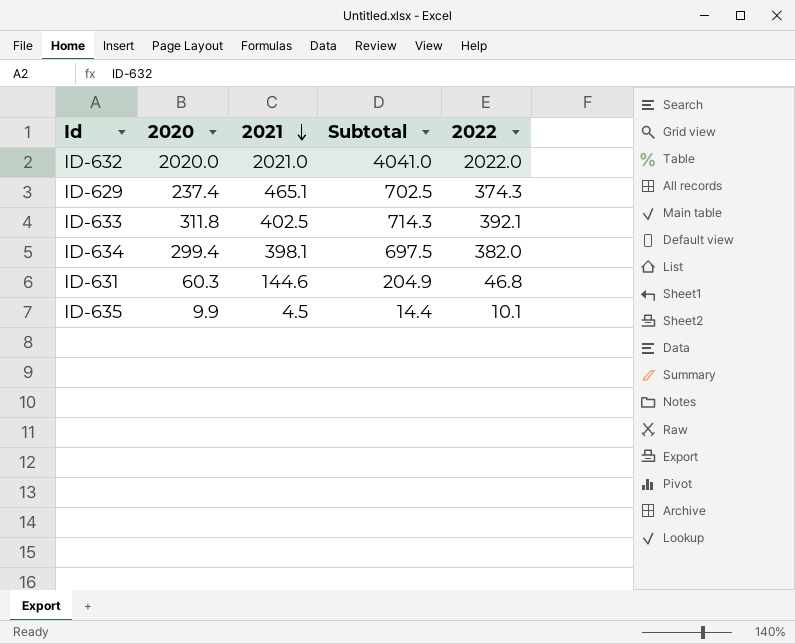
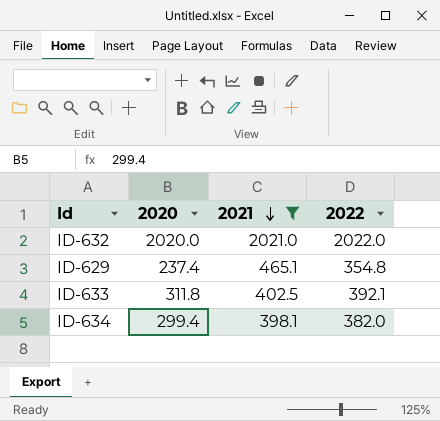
filter: none -> 2021 >= 398.1
column Subtotal | formula: [2020] + [2021] -> none
ID-629 | 2022: 374.3 -> 354.8

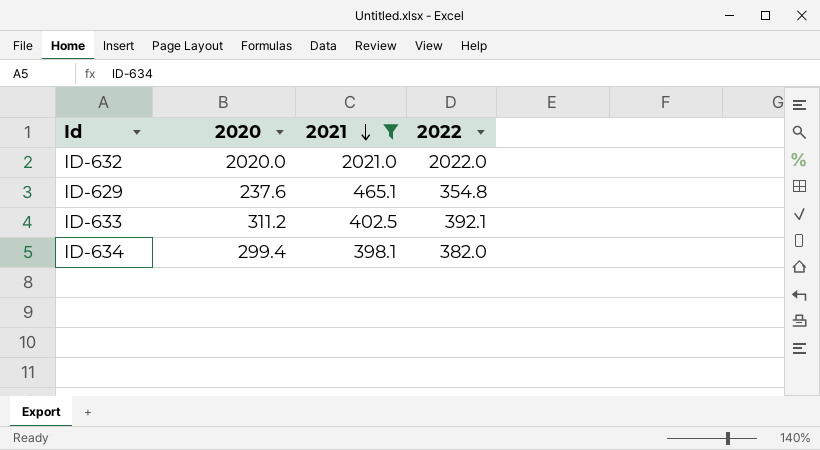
ID-629 | 2020: 237.4 -> 237.6
ID-633 | 2020: 311.8 -> 311.2

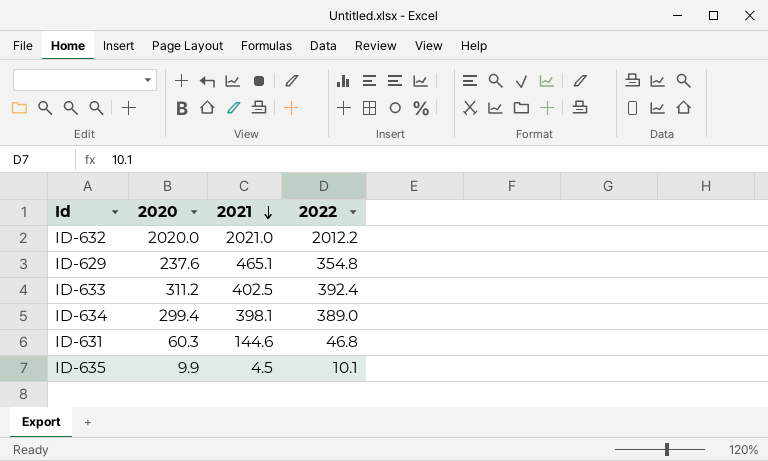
filter: 2021 >= 398.1 -> none
ID-632 | 2022: 2022.0 -> 2012.2
ID-633 | 2022: 392.1 -> 392.4
ID-634 | 2022: 382.0 -> 389.0

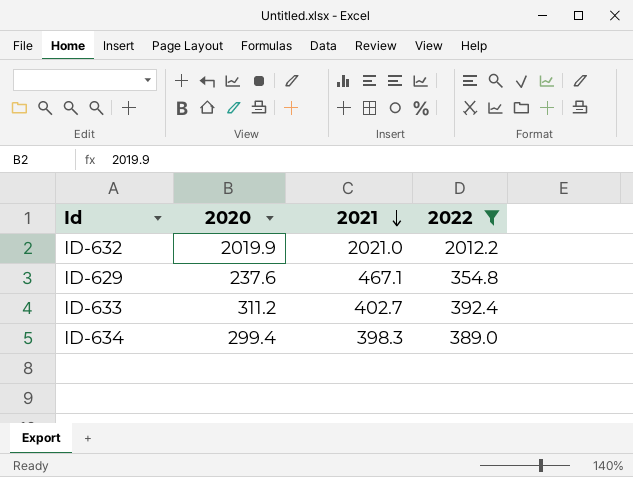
filter: none -> 2022 >= 354.8
ID-632 | 2020: 2020.0 -> 2019.9
ID-629 | 2021: 465.1 -> 467.1
ID-633 | 2021: 402.5 -> 402.7
ID-634 | 2021: 398.1 -> 398.3

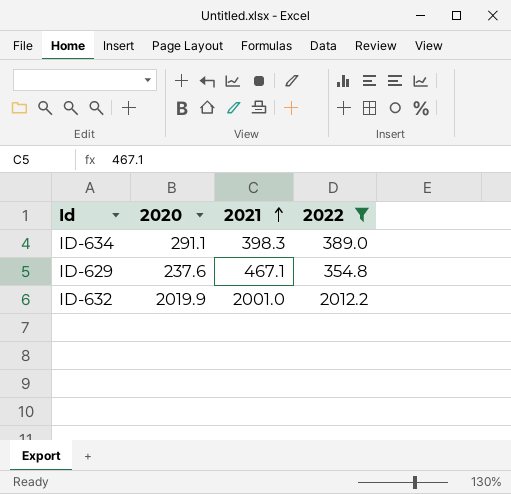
row order: 2021 descending -> 2021 ascending
row ID-633: 311.2 | 402.7 | 392.4 -> none
ID-634 | 2020: 299.4 -> 291.1
ID-632 | 2021: 2021.0 -> 2001.0

